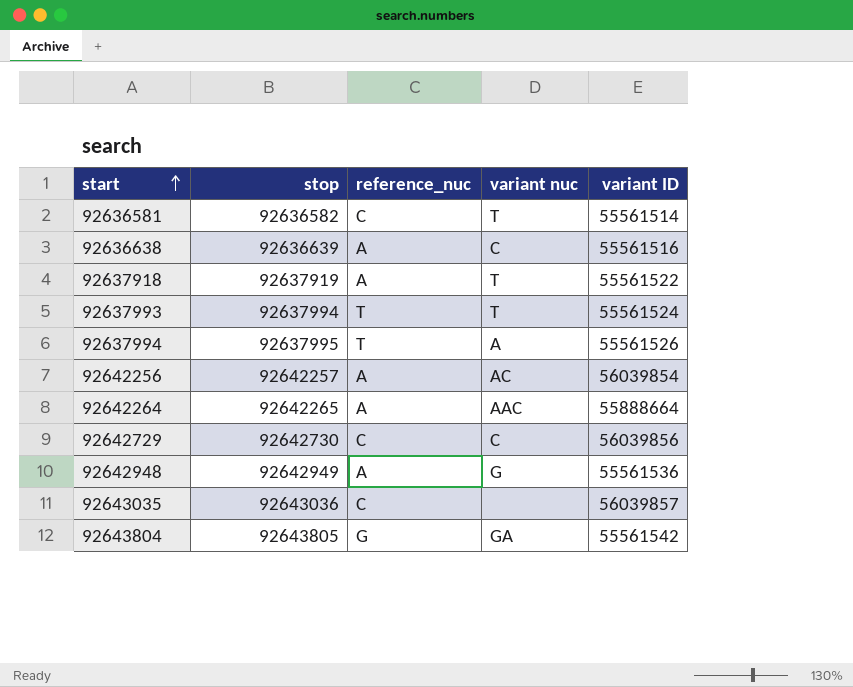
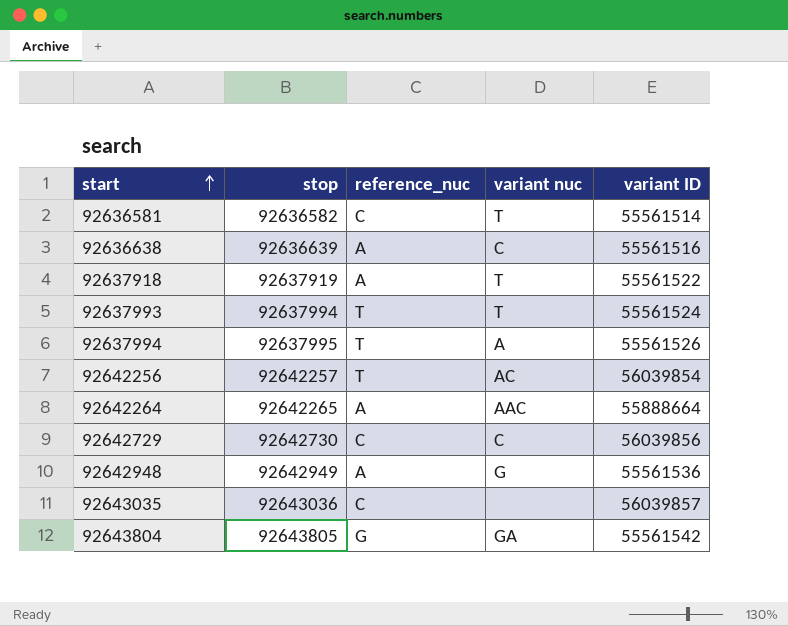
92642256 | reference_nuc: A -> T

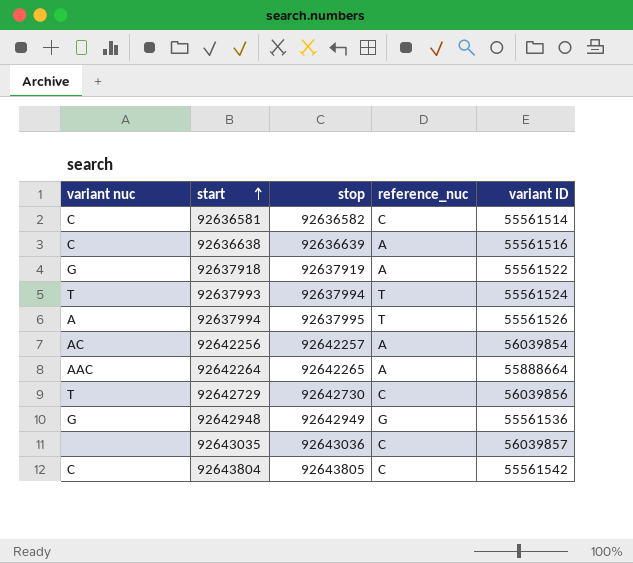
column variant nuc | position: 4 -> 1
92636581 | variant nuc: T -> C
92637918 | variant nuc: T -> G
92642256 | reference_nuc: T -> A
92642729 | variant nuc: C -> T
92642948 | reference_nuc: A -> G
92643804 | variant nuc: GA -> C
92643804 | reference_nuc: G -> C

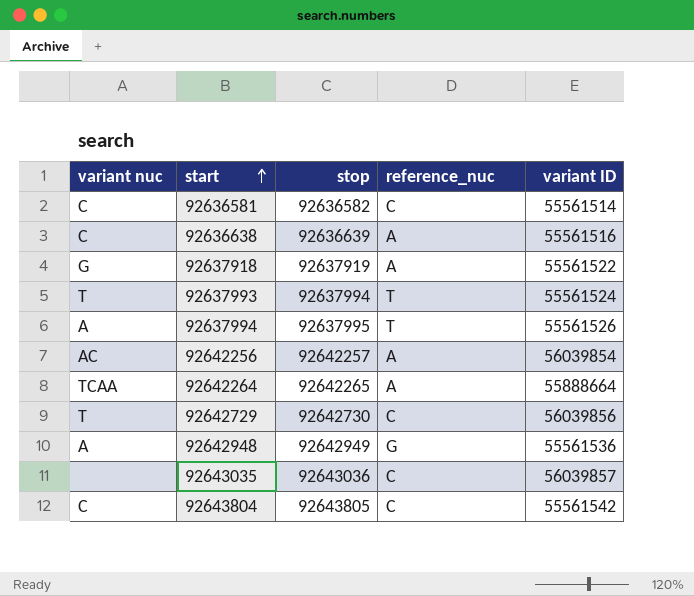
92642264 | variant nuc: AAC -> TCAA
92642948 | variant nuc: G -> A

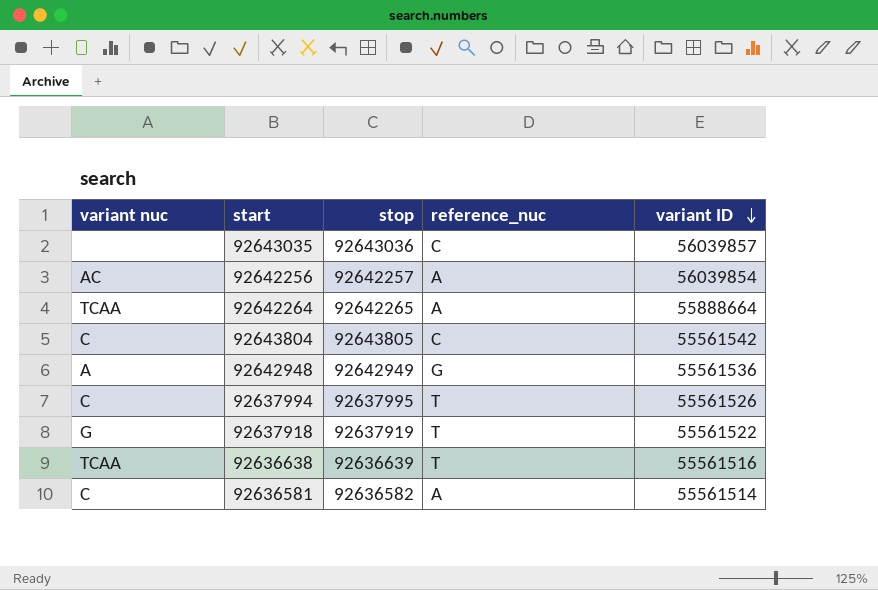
row order: start ascending -> variant ID descending
row 92637993: T | 92637994 | T | 55561524 -> none
row 92642729: T | 92642730 | C | 56039856 -> none
92637994 | variant nuc: A -> C
92637918 | reference_nuc: A -> T
92636638 | variant nuc: C -> TCAA
92636638 | reference_nuc: A -> T
92636581 | reference_nuc: C -> A

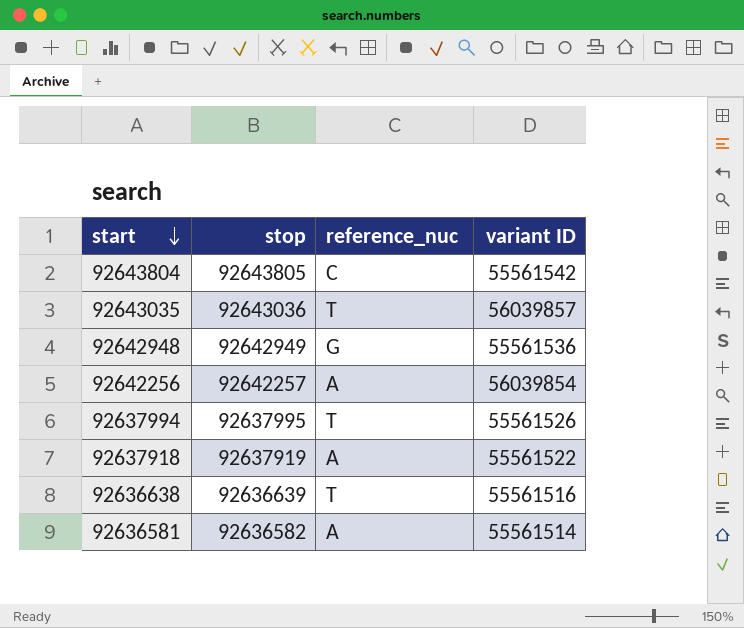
row order: variant ID descending -> start descending
column variant nuc | position: 1 -> none
row 92642264: TCAA | 92642265 | A | 55888664 -> none
92643035 | reference_nuc: C -> T
92637918 | reference_nuc: T -> A

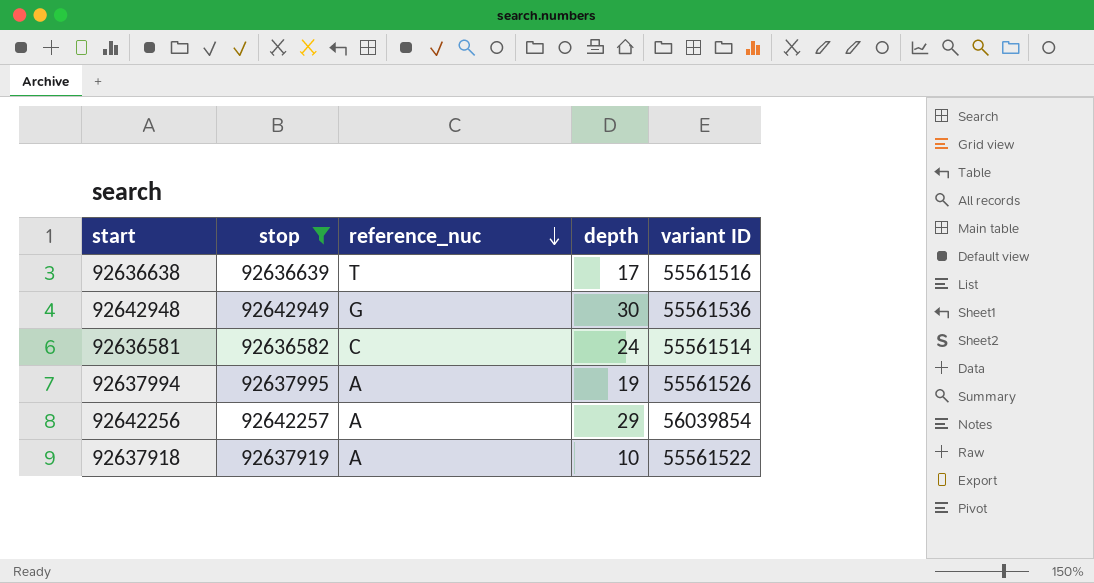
filter: none -> stop <= 92642949
row order: start descending -> reference_nuc descending
column depth | position: none -> 4
92636581 | reference_nuc: A -> C
92637994 | reference_nuc: T -> A

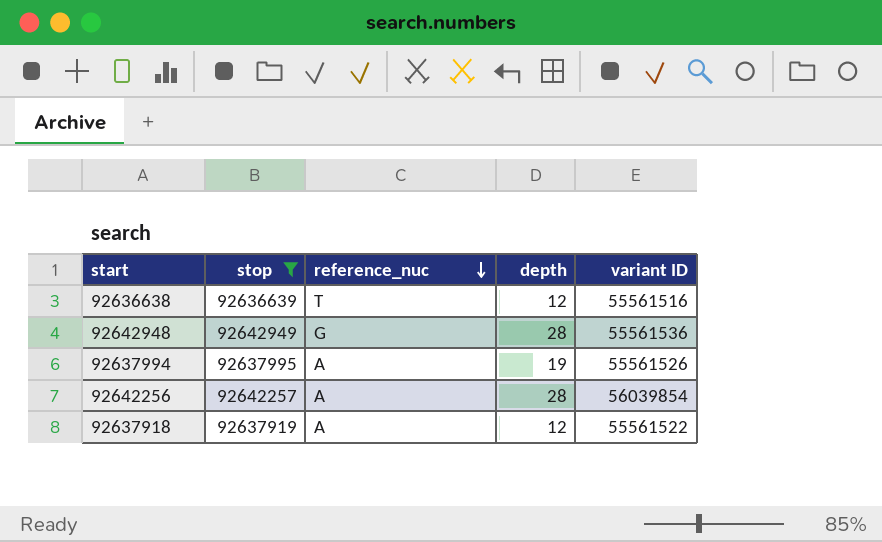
row 92636581: 92636582 | C | 24 | 55561514 -> none
92636638 | depth: 17 -> 12
92642948 | depth: 30 -> 28
92642256 | depth: 29 -> 28
92637918 | depth: 10 -> 12

